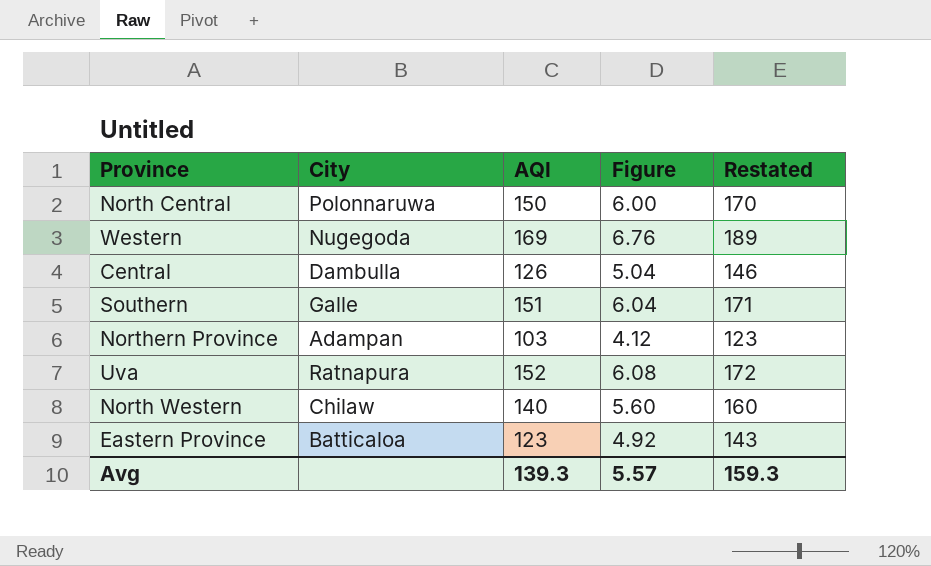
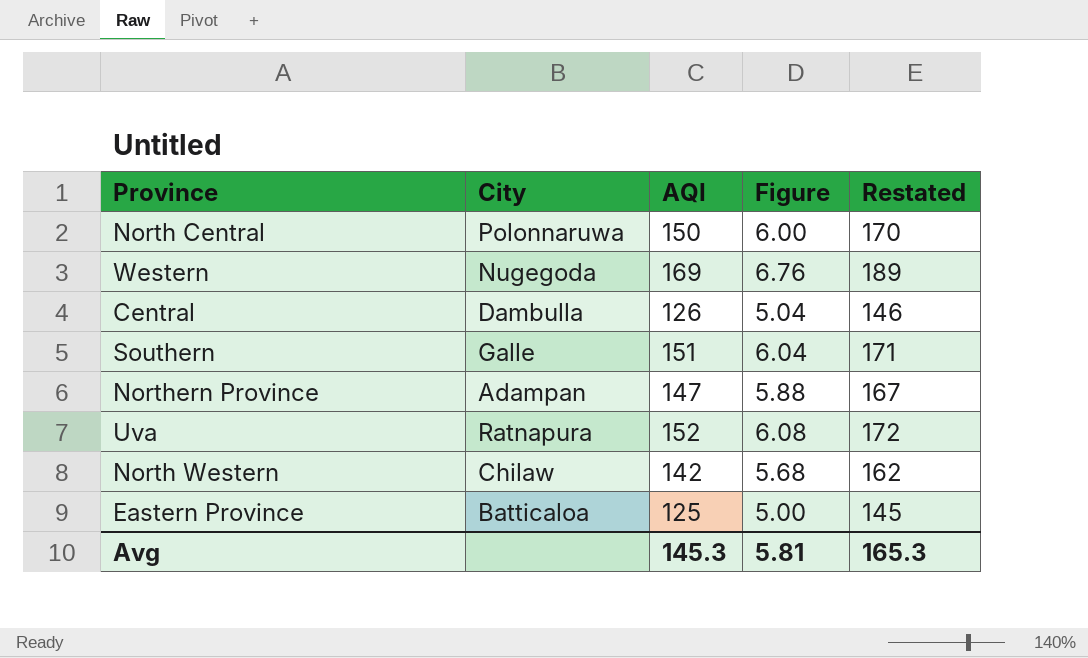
Northern Province | AQI: 103 -> 147
Northern Province | Figure: 4.12 -> 5.88
Northern Province | Restated: 123 -> 167
North Western | AQI: 140 -> 142
North Western | Figure: 5.60 -> 5.68
North Western | Restated: 160 -> 162
Eastern Province | AQI: 123 -> 125
Eastern Province | Figure: 4.92 -> 5.00
Eastern Province | Restated: 143 -> 145
Avg | AQI: 139.3 -> 145.3
Avg | Figure: 5.57 -> 5.81
Avg | Restated: 159.3 -> 165.3

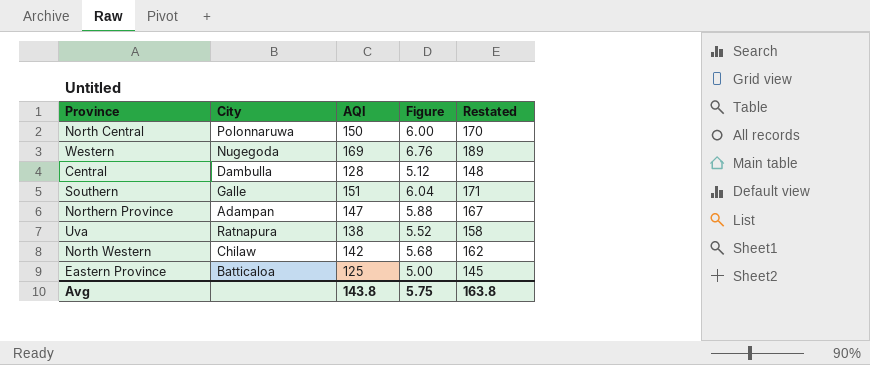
Central | AQI: 126 -> 128
Central | Figure: 5.04 -> 5.12
Central | Restated: 146 -> 148
Uva | AQI: 152 -> 138
Uva | Figure: 6.08 -> 5.52
Uva | Restated: 172 -> 158
Avg | AQI: 145.3 -> 143.8
Avg | Figure: 5.81 -> 5.75
Avg | Restated: 165.3 -> 163.8

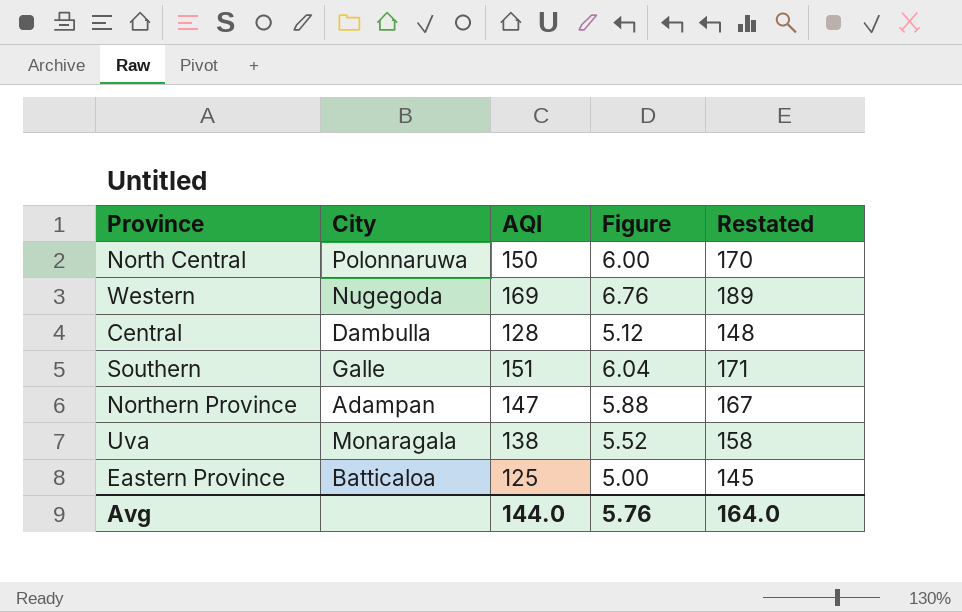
row North Western: Chilaw | 142 | 5.68 | 162 -> none
Uva | City: Ratnapura -> Monaragala
Avg | AQI: 143.8 -> 144.0
Avg | Figure: 5.75 -> 5.76
Avg | Restated: 163.8 -> 164.0

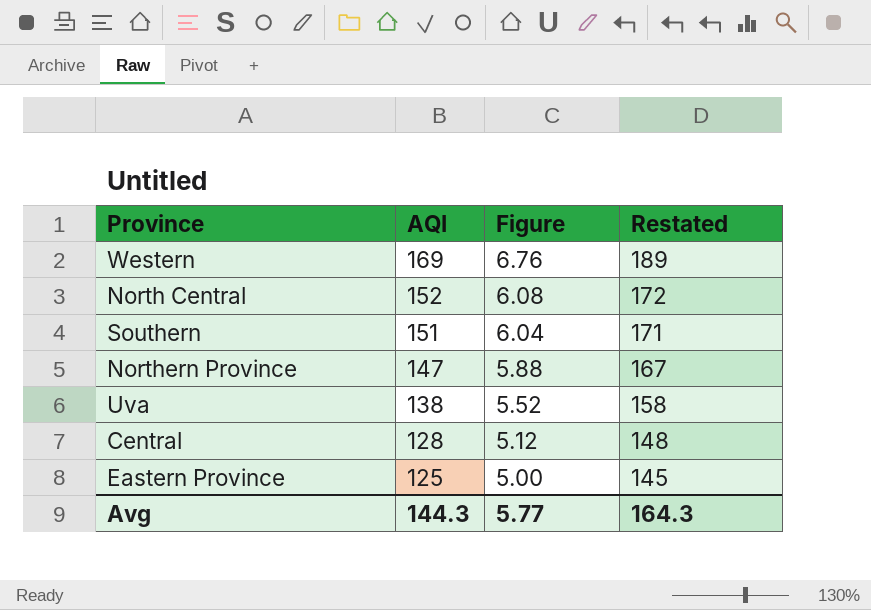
row order: none -> AQI descending
column City | position: 2 -> none
North Central | AQI: 150 -> 152
North Central | Figure: 6.00 -> 6.08
North Central | Restated: 170 -> 172
Avg | AQI: 144.0 -> 144.3
Avg | Figure: 5.76 -> 5.77
Avg | Restated: 164.0 -> 164.3

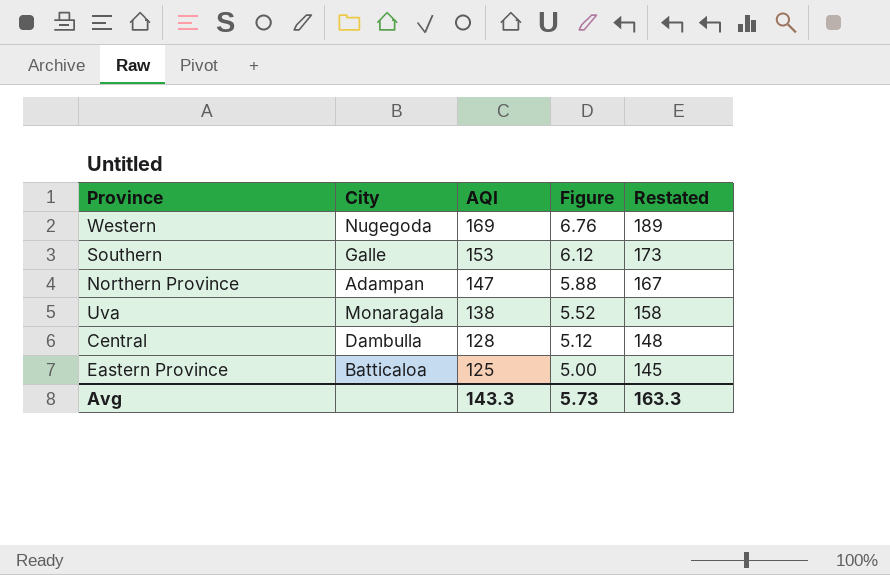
column City | position: none -> 2
row North Central: 152 | 6.08 | 172 -> none
Southern | AQI: 151 -> 153
Southern | Figure: 6.04 -> 6.12
Southern | Restated: 171 -> 173
Avg | AQI: 144.3 -> 143.3
Avg | Figure: 5.77 -> 5.73
Avg | Restated: 164.3 -> 163.3

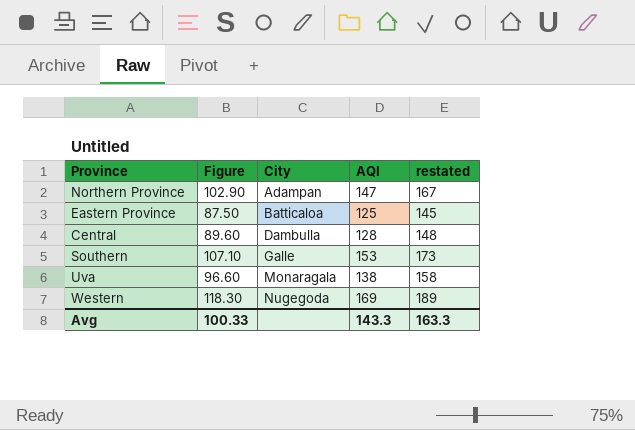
row order: AQI descending -> City ascending
column Figure | formula: [AQI] * 0.04 -> [AQI] * 0.7
column Figure | position: 4 -> 2
column name: Restated -> restated
Avg | Figure: 5.73 -> 100.33

